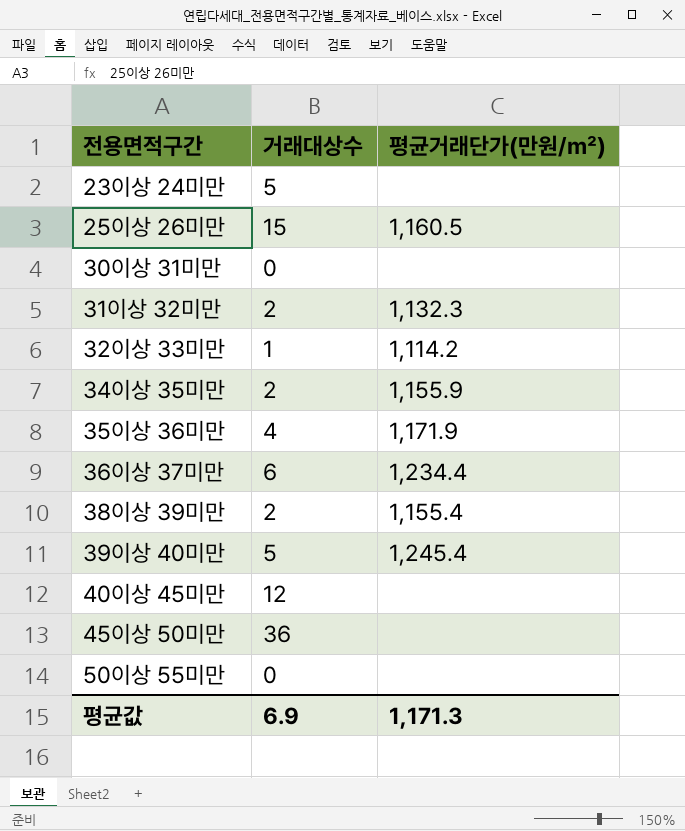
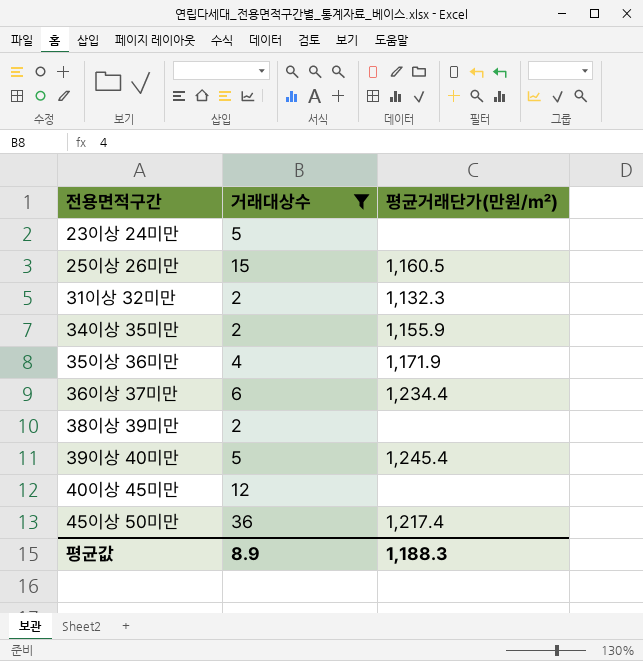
filter: none -> 거래대상수 >= 2
38이상 39미만 | 평균거래단가(만원/㎡): 1,155.4 -> none
45이상 50미만 | 평균거래단가(만원/㎡): none -> 1,217.4
평균값 | 거래대상수: 6.9 -> 8.9
평균값 | 평균거래단가(만원/㎡): 1,171.3 -> 1,188.3

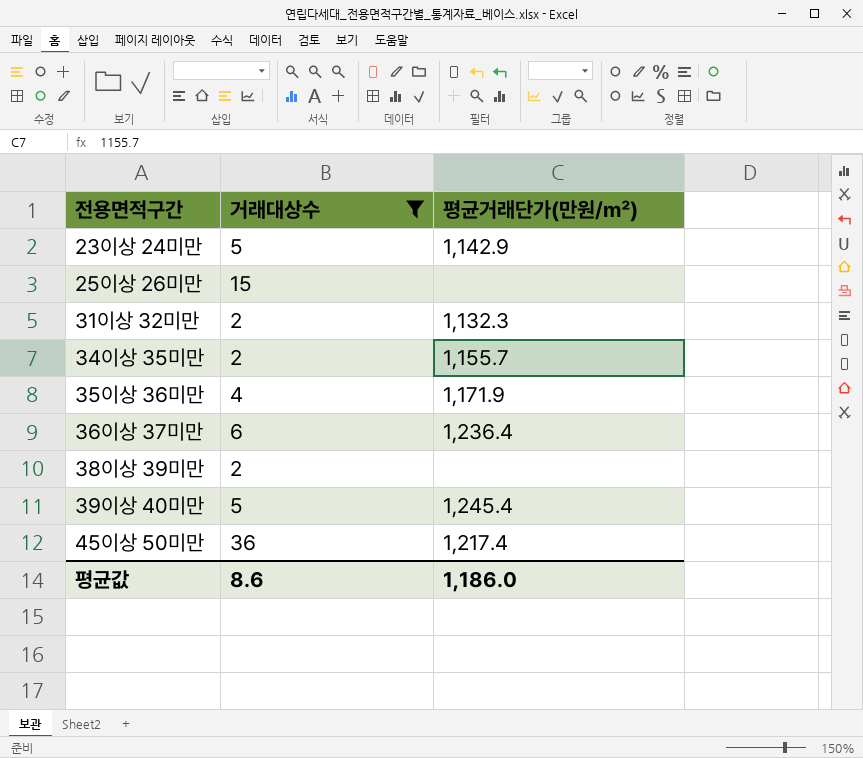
row 40이상 45미만: 12 | none -> none
23이상 24미만 | 평균거래단가(만원/㎡): none -> 1,142.9
25이상 26미만 | 평균거래단가(만원/㎡): 1,160.5 -> none
34이상 35미만 | 평균거래단가(만원/㎡): 1,155.9 -> 1,155.7
36이상 37미만 | 평균거래단가(만원/㎡): 1,234.4 -> 1,236.4
평균값 | 거래대상수: 8.9 -> 8.6
평균값 | 평균거래단가(만원/㎡): 1,188.3 -> 1,186.0

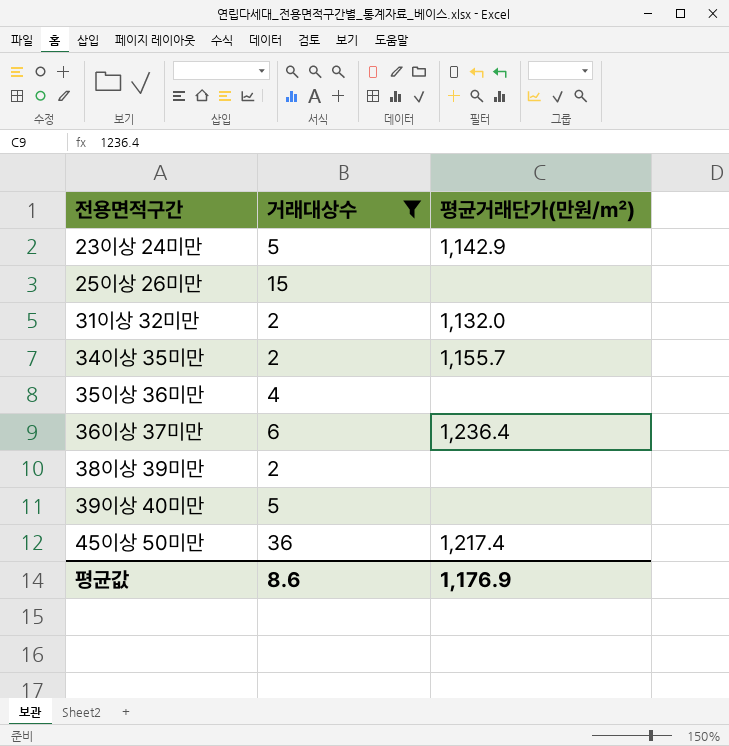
31이상 32미만 | 평균거래단가(만원/㎡): 1,132.3 -> 1,132.0
35이상 36미만 | 평균거래단가(만원/㎡): 1,171.9 -> none
39이상 40미만 | 평균거래단가(만원/㎡): 1,245.4 -> none
평균값 | 평균거래단가(만원/㎡): 1,186.0 -> 1,176.9

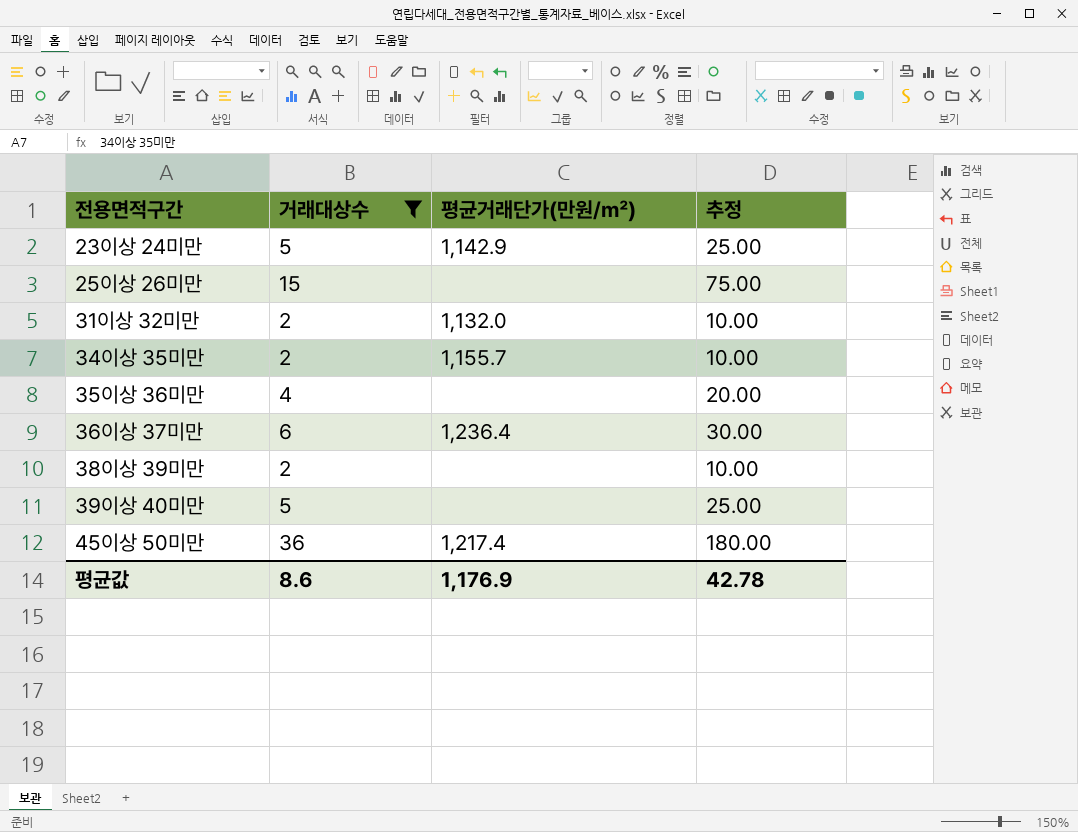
column 추정 | formula: none -> [거래대상수] * 5

